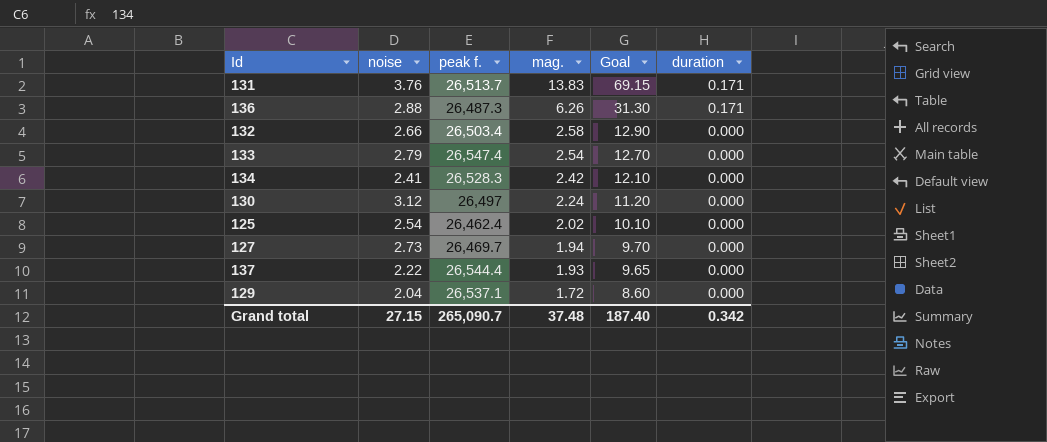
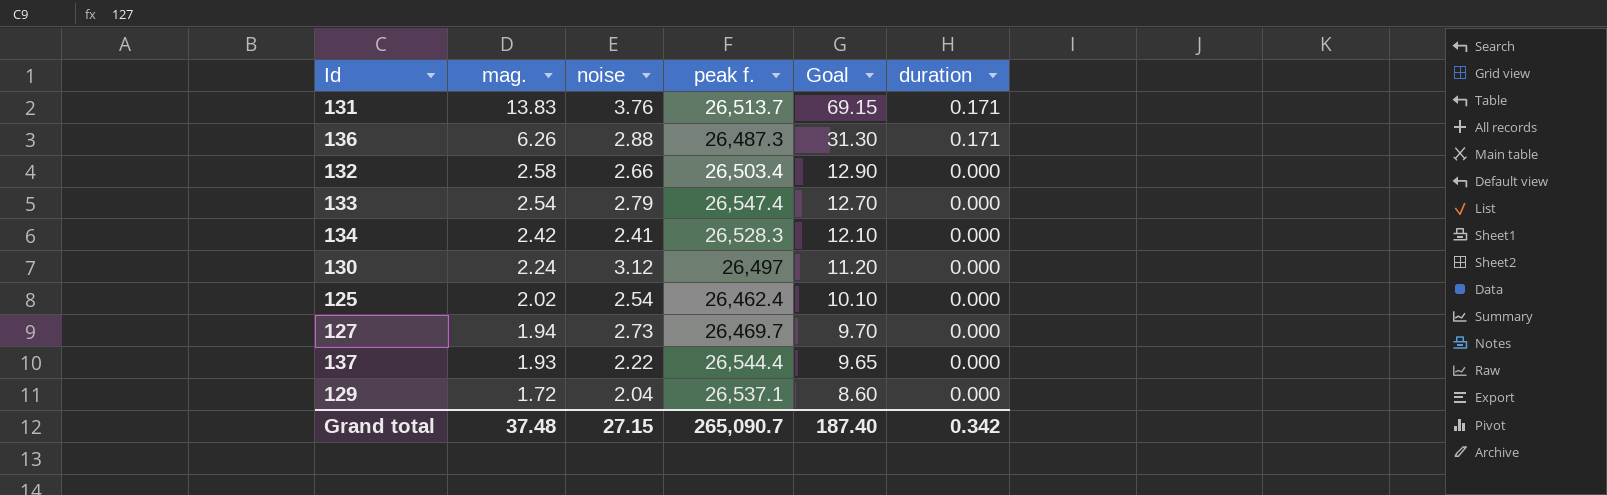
column mag. | position: 4 -> 2

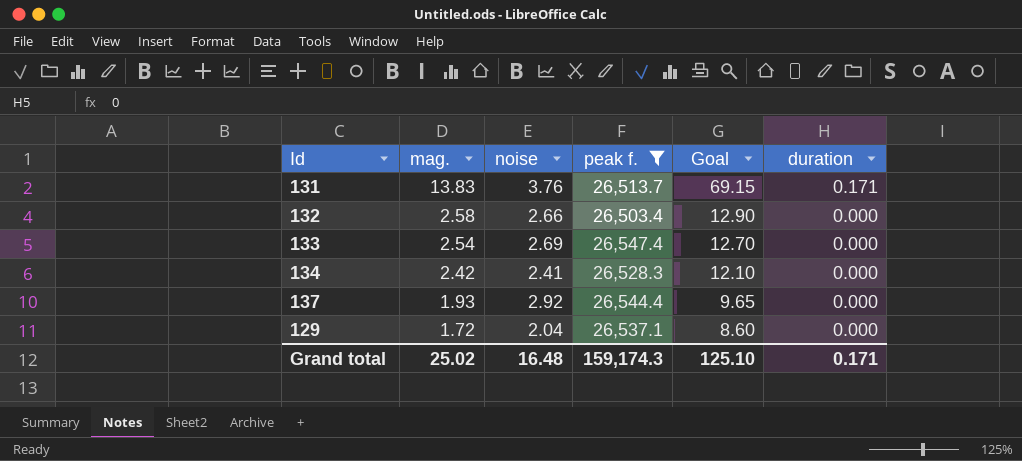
filter: none -> peak f. >= 26,503.4
133 | noise: 2.79 -> 2.69
137 | noise: 2.22 -> 2.92
Grand total | mag.: 37.48 -> 25.02
Grand total | noise: 27.15 -> 16.48
Grand total | peak f.: 265,090.7 -> 159,174.3
Grand total | Goal: 187.40 -> 125.10
Grand total | duration: 0.342 -> 0.171

